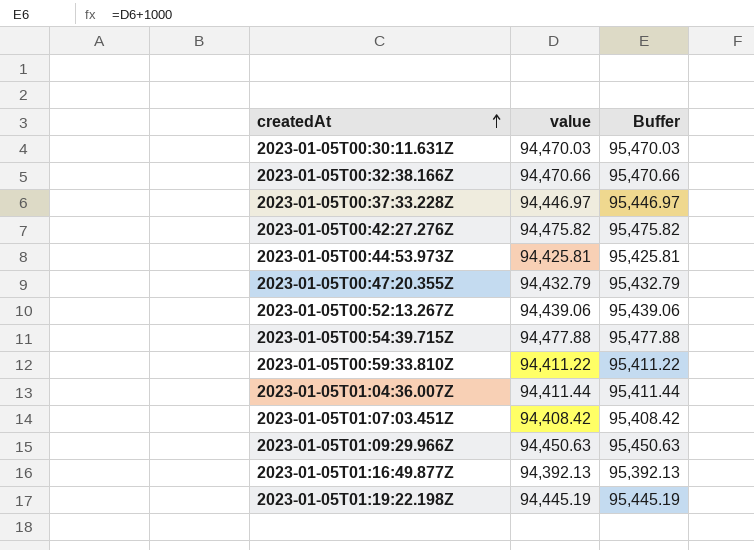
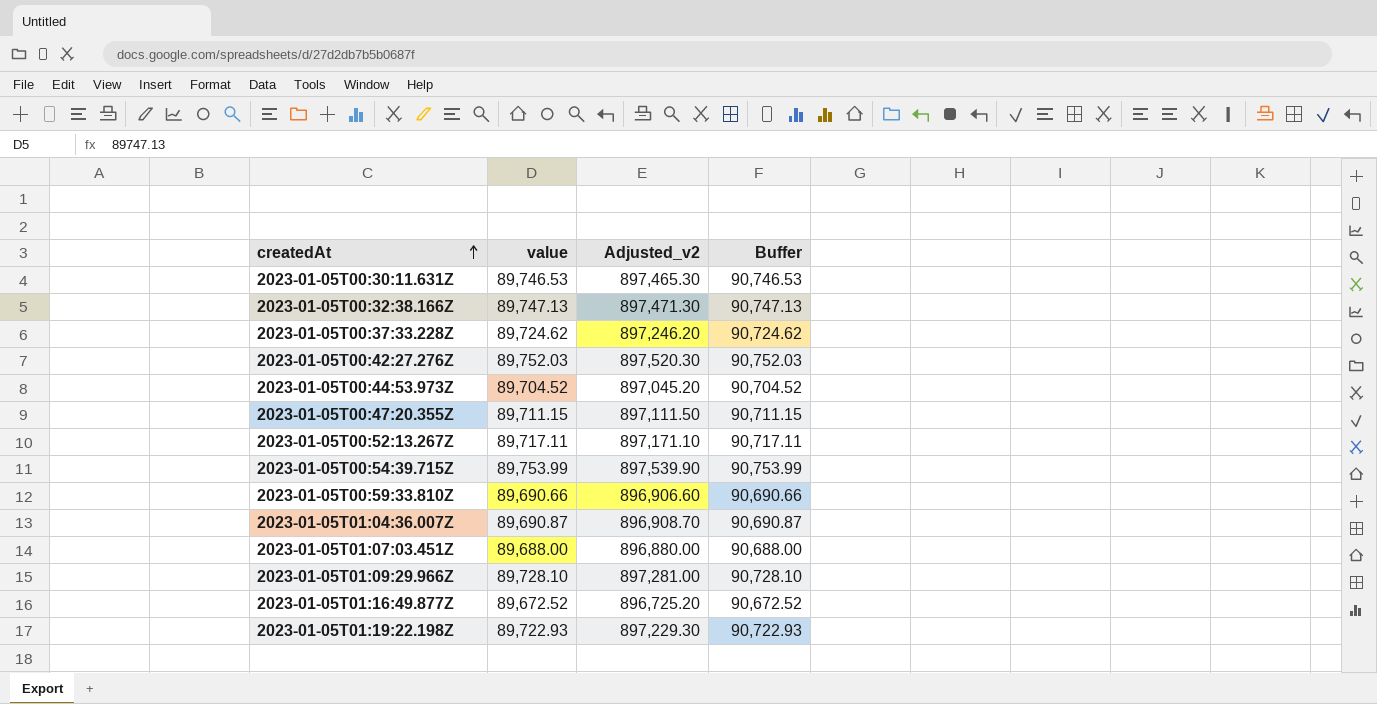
column Adjusted_v2 | formula: none -> [value] * 10
2023-01-05T00:30:11.631Z | value: 94,470.03 -> 89,746.53
2023-01-05T00:30:11.631Z | Buffer: 95,470.03 -> 90,746.53
2023-01-05T00:32:38.166Z | value: 94,470.66 -> 89,747.13
2023-01-05T00:32:38.166Z | Buffer: 95,470.66 -> 90,747.13
2023-01-05T00:37:33.228Z | value: 94,446.97 -> 89,724.62
2023-01-05T00:37:33.228Z | Buffer: 95,446.97 -> 90,724.62
2023-01-05T00:42:27.276Z | value: 94,475.82 -> 89,752.03
2023-01-05T00:42:27.276Z | Buffer: 95,475.82 -> 90,752.03
2023-01-05T00:44:53.973Z | value: 94,425.81 -> 89,704.52
2023-01-05T00:44:53.973Z | Buffer: 95,425.81 -> 90,704.52
2023-01-05T00:47:20.355Z | value: 94,432.79 -> 89,711.15
2023-01-05T00:47:20.355Z | Buffer: 95,432.79 -> 90,711.15
2023-01-05T00:52:13.267Z | value: 94,439.06 -> 89,717.11
2023-01-05T00:52:13.267Z | Buffer: 95,439.06 -> 90,717.11
2023-01-05T00:54:39.715Z | value: 94,477.88 -> 89,753.99
2023-01-05T00:54:39.715Z | Buffer: 95,477.88 -> 90,753.99
2023-01-05T00:59:33.810Z | value: 94,411.22 -> 89,690.66
2023-01-05T00:59:33.810Z | Buffer: 95,411.22 -> 90,690.66
2023-01-05T01:04:36.007Z | value: 94,411.44 -> 89,690.87
2023-01-05T01:04:36.007Z | Buffer: 95,411.44 -> 90,690.87
2023-01-05T01:07:03.451Z | value: 94,408.42 -> 89,688.00
2023-01-05T01:07:03.451Z | Buffer: 95,408.42 -> 90,688.00
2023-01-05T01:09:29.966Z | value: 94,450.63 -> 89,728.10
2023-01-05T01:09:29.966Z | Buffer: 95,450.63 -> 90,728.10
2023-01-05T01:16:49.877Z | value: 94,392.13 -> 89,672.52
2023-01-05T01:16:49.877Z | Buffer: 95,392.13 -> 90,672.52
2023-01-05T01:19:22.198Z | value: 94,445.19 -> 89,722.93
2023-01-05T01:19:22.198Z | Buffer: 95,445.19 -> 90,722.93

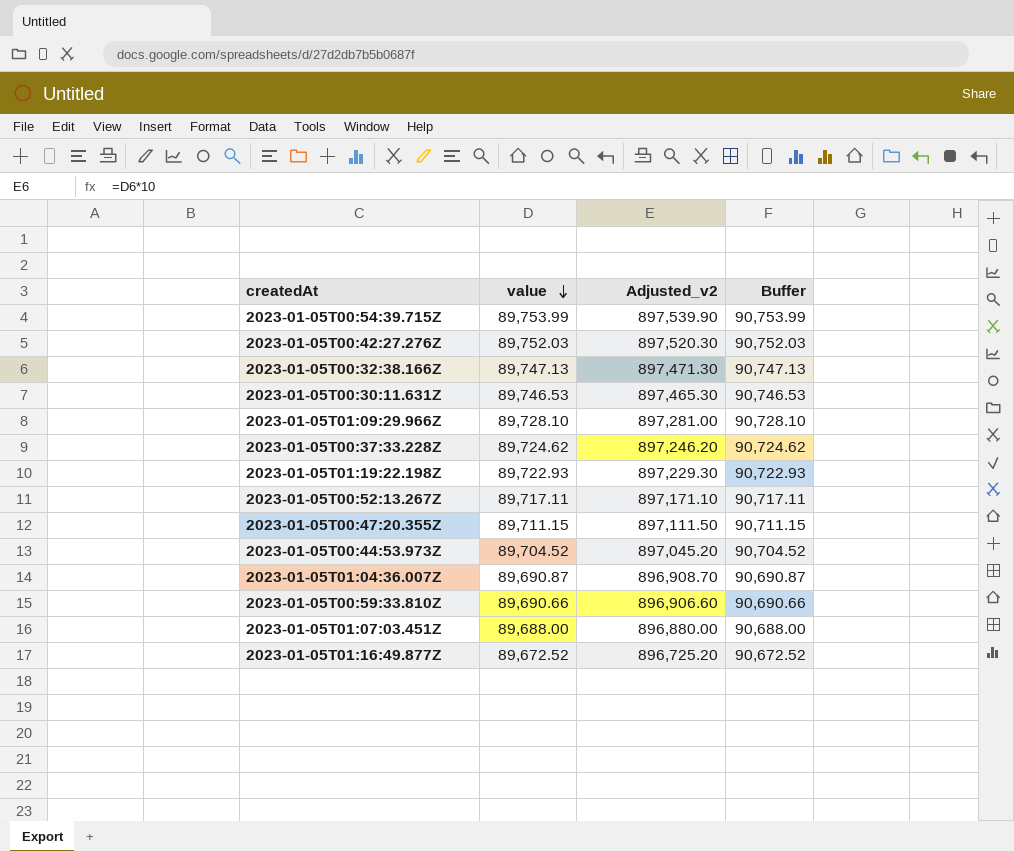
row order: createdAt ascending -> value descending

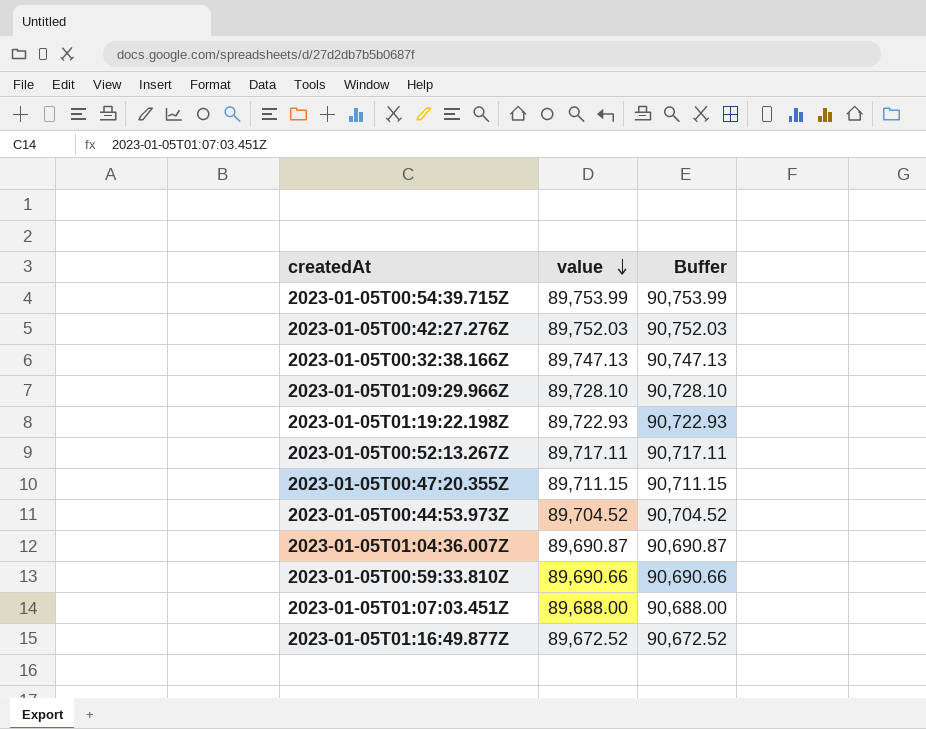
column Adjusted_v2 | formula: [value] * 10 -> none
row 2023-01-05T00:30:11.631Z: 89,746.53 | 897,465.30 | 90,746.53 -> none
row 2023-01-05T00:37:33.228Z: 89,724.62 | 897,246.20 | 90,724.62 -> none

